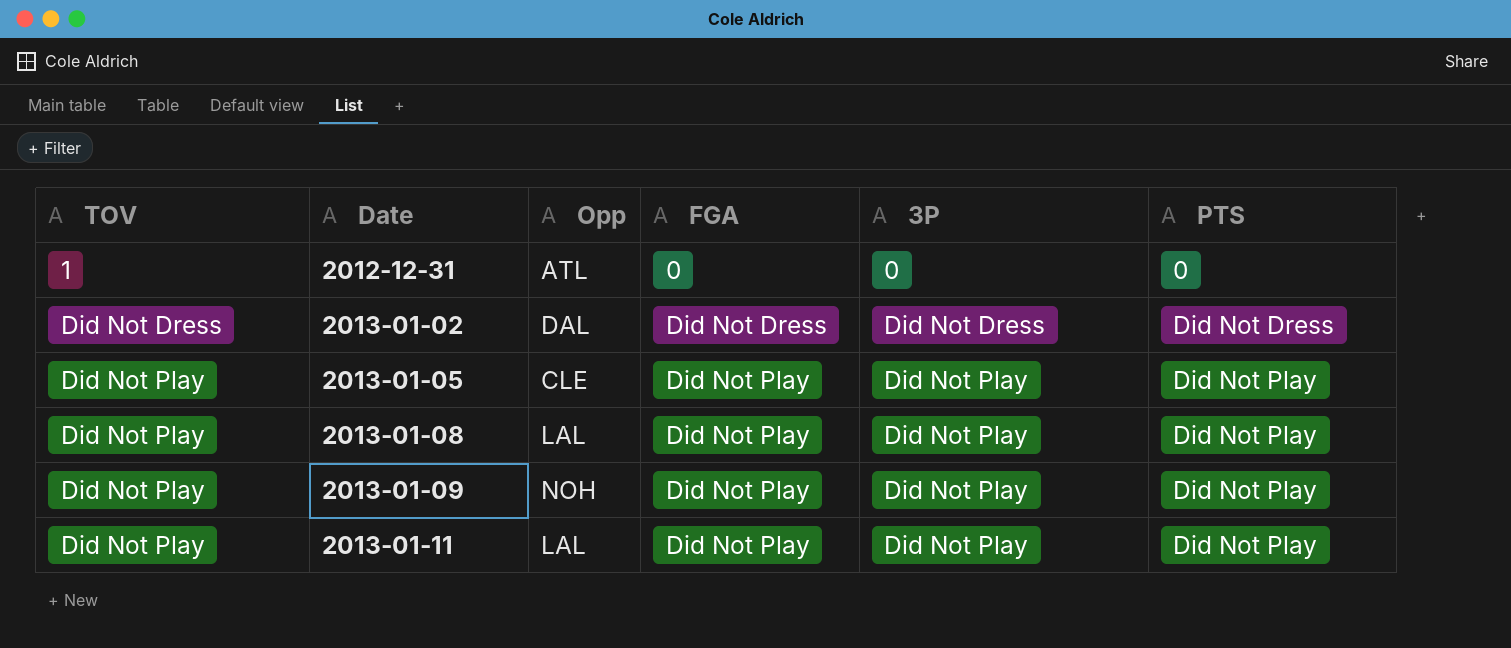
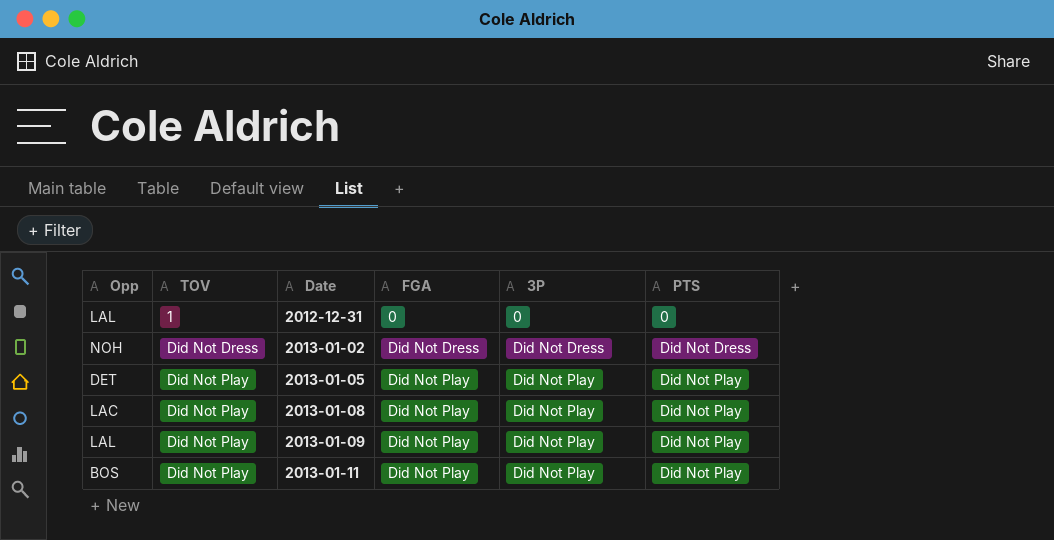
column Opp | position: 3 -> 1
2012-12-31 | Opp: ATL -> LAL
2013-01-02 | Opp: DAL -> NOH
2013-01-05 | Opp: CLE -> DET
2013-01-08 | Opp: LAL -> LAC
2013-01-09 | Opp: NOH -> LAL
2013-01-11 | Opp: LAL -> BOS

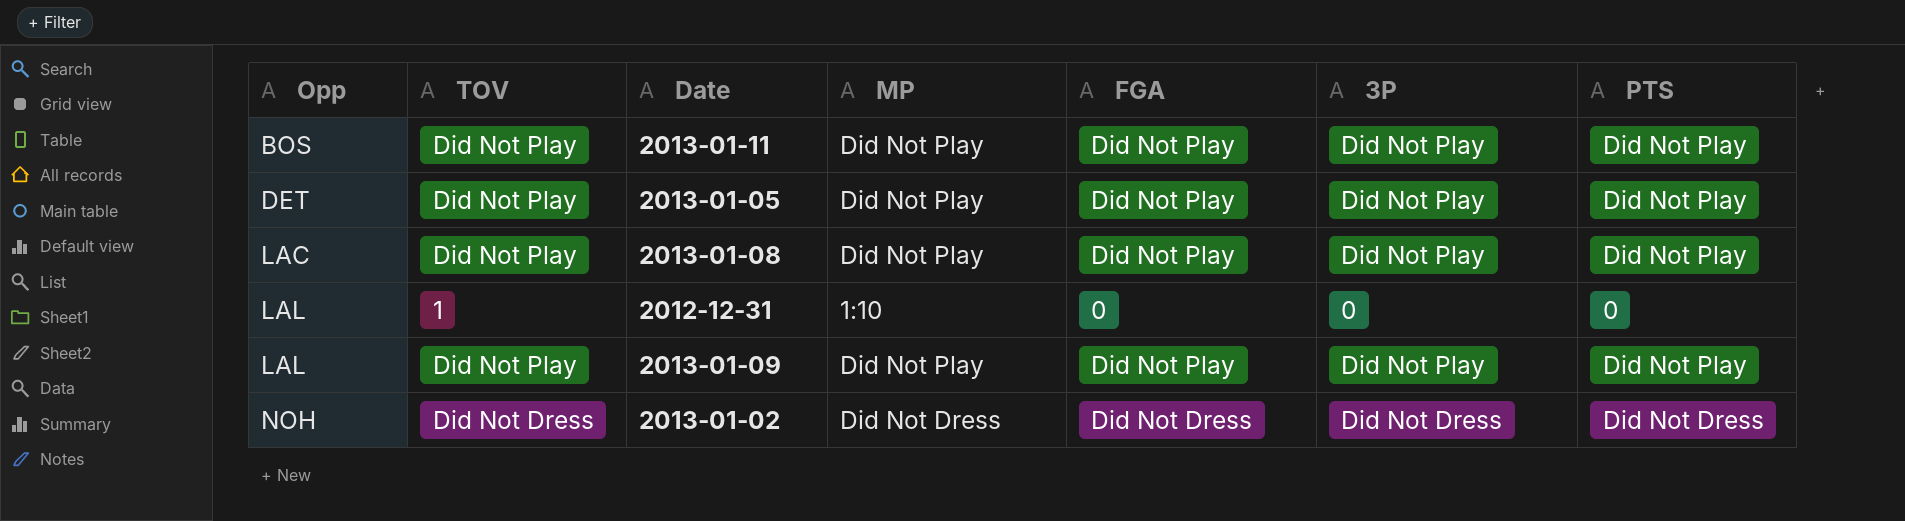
row order: TOV ascending -> Opp ascending
column MP | position: none -> 4

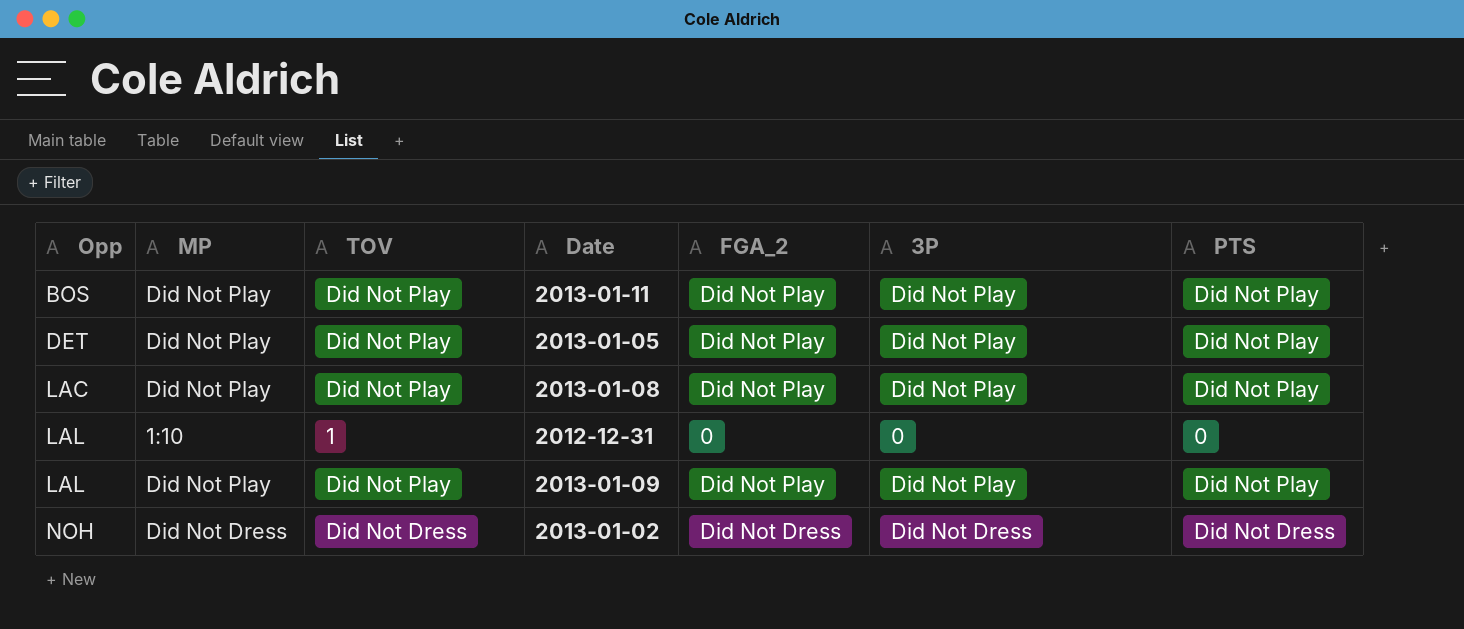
column MP | position: 4 -> 2
column name: FGA -> FGA_2

